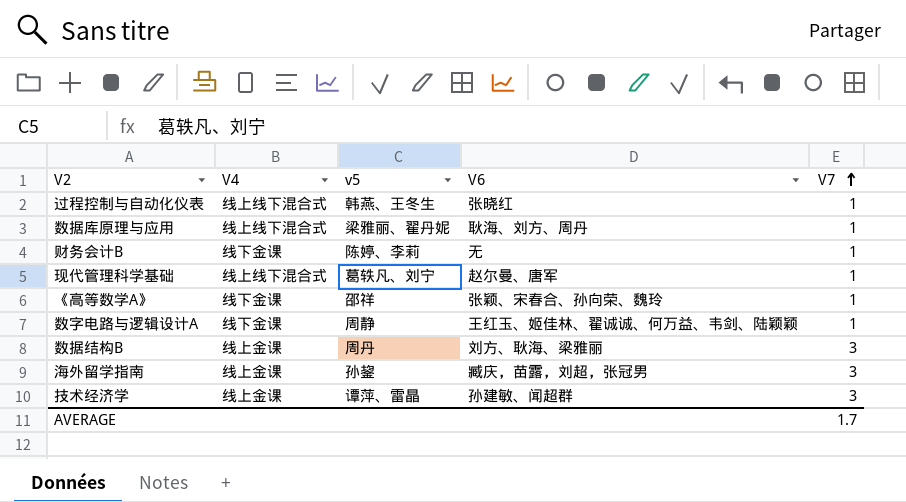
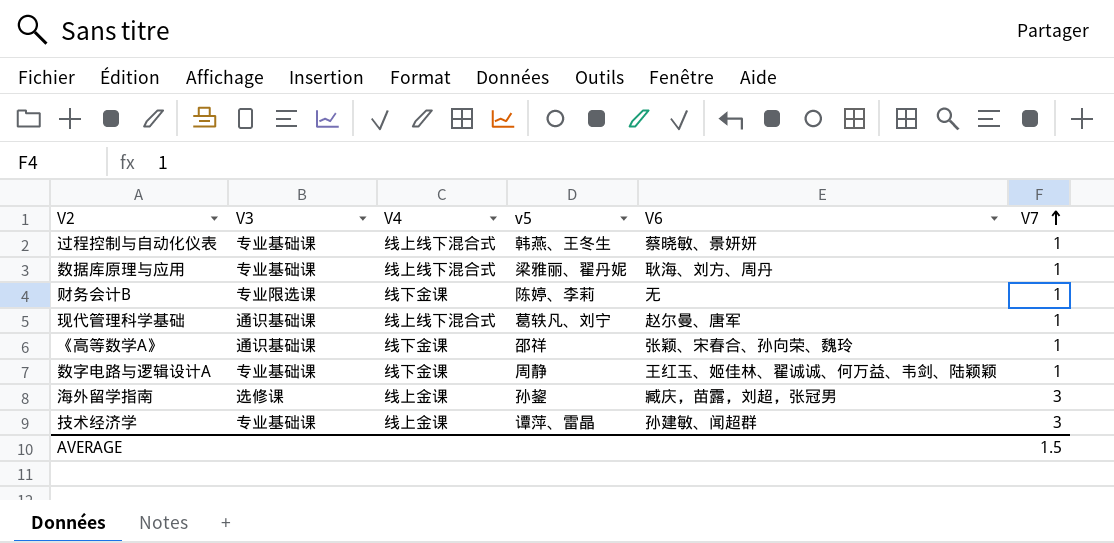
column V3 | position: none -> 2
row 数据结构B: 线上金课 | 周丹 | 刘方、耿海、梁雅丽 | 3 -> none
过程控制与自动化仪表 | V6: 张晓红 -> 蔡晓敏、景妍妍
AVERAGE | V7: 1.7 -> 1.5

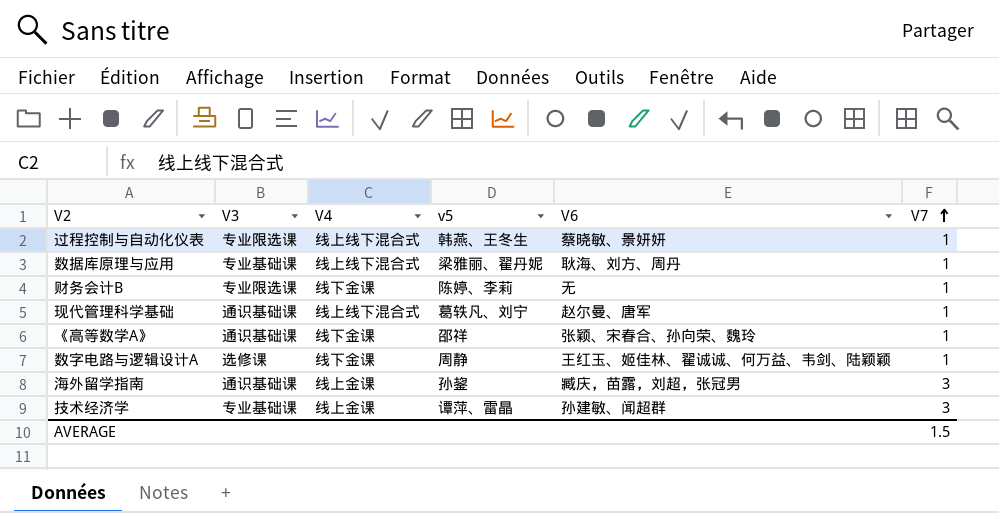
过程控制与自动化仪表 | V3: 专业基础课 -> 专业限选课
数字电路与逻辑设计A | V3: 专业基础课 -> 选修课
海外留学指南 | V3: 选修课 -> 通识基础课

